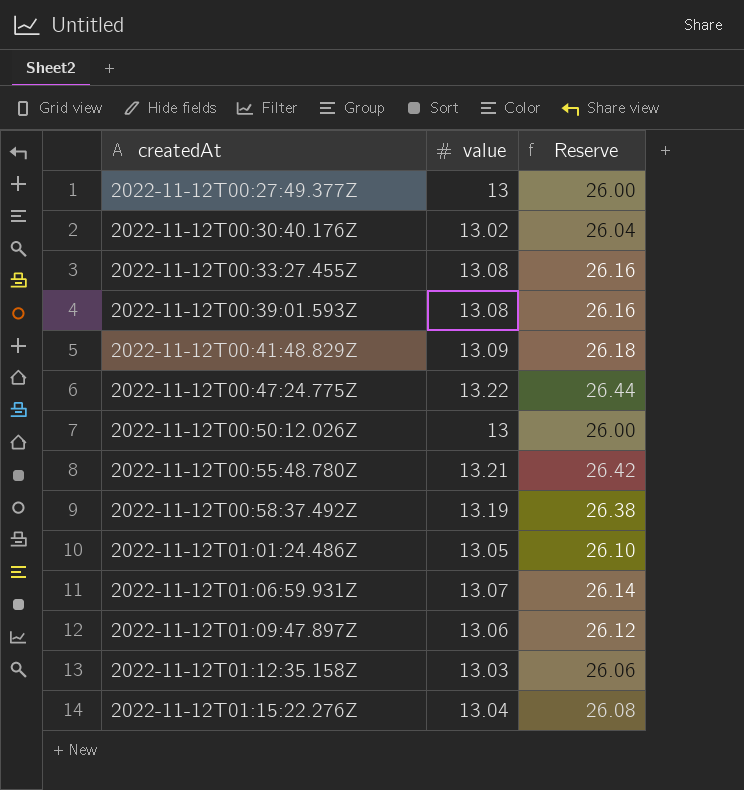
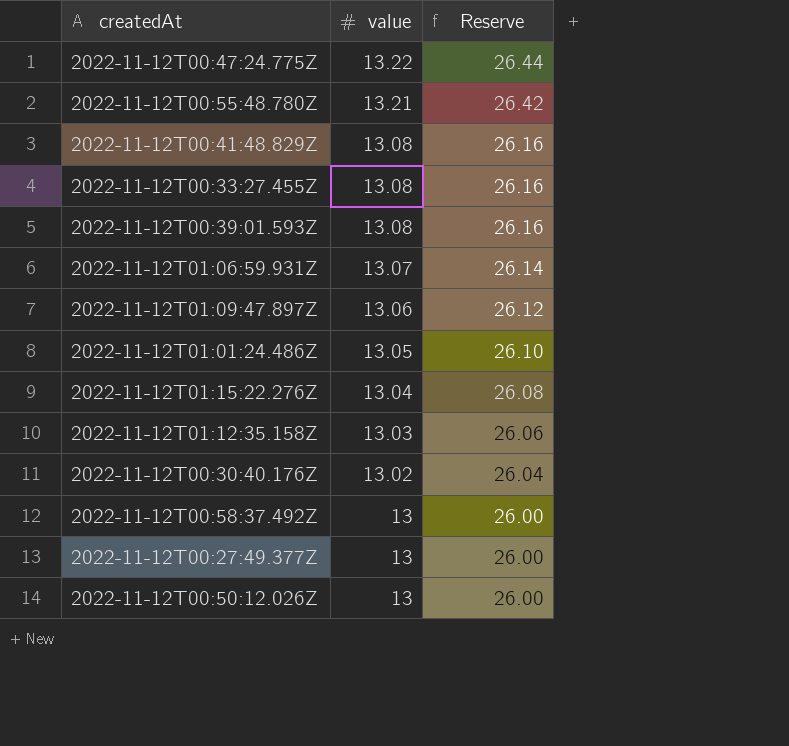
row order: createdAt ascending -> value descending
2022-11-12T00:41:48.829Z | value: 13.09 -> 13.08
2022-11-12T00:41:48.829Z | Reserve: 26.18 -> 26.16
2022-11-12T00:58:37.492Z | value: 13.19 -> 13
2022-11-12T00:58:37.492Z | Reserve: 26.38 -> 26.00

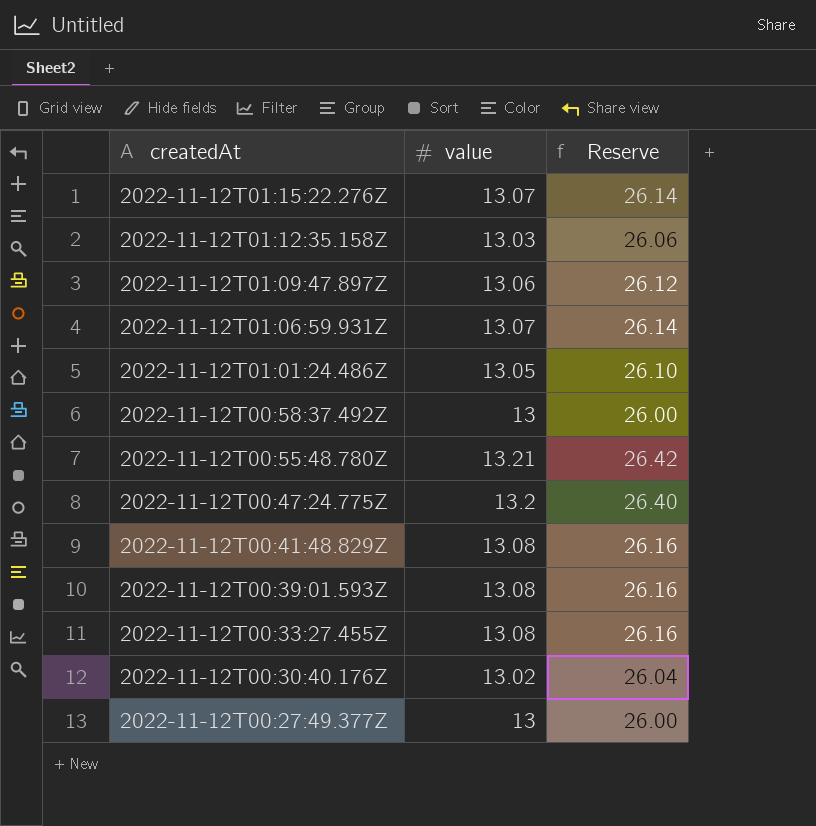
row order: value descending -> createdAt descending
row 2022-11-12T00:50:12.026Z: 13 | 26.00 -> none
2022-11-12T01:15:22.276Z | value: 13.04 -> 13.07
2022-11-12T01:15:22.276Z | Reserve: 26.08 -> 26.14
2022-11-12T00:47:24.775Z | value: 13.22 -> 13.2
2022-11-12T00:47:24.775Z | Reserve: 26.44 -> 26.40

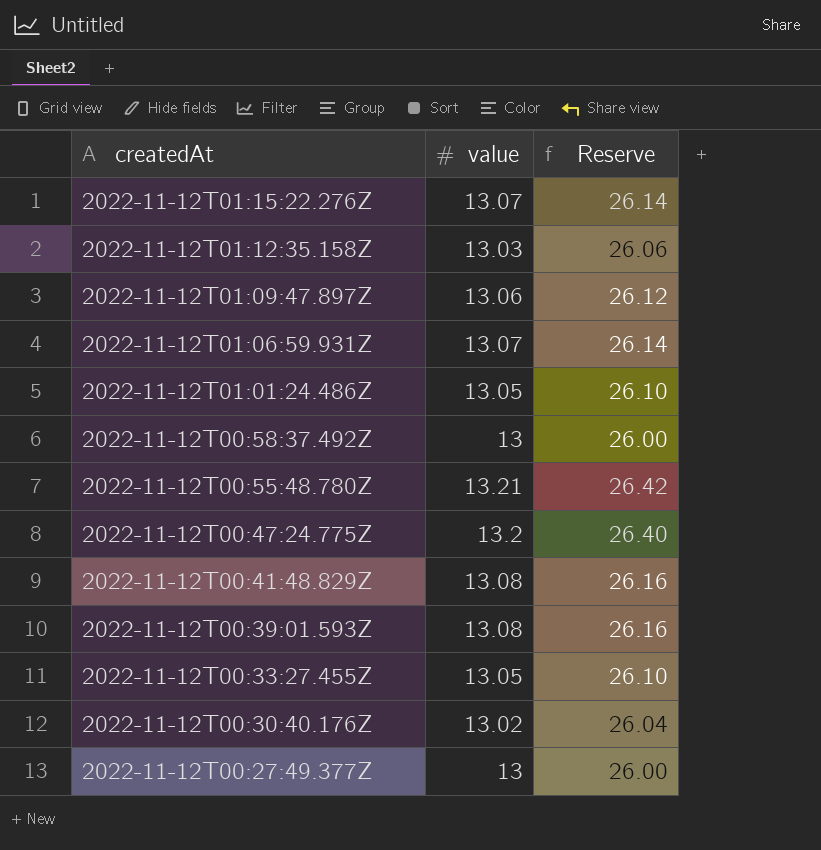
2022-11-12T00:33:27.455Z | value: 13.08 -> 13.05
2022-11-12T00:33:27.455Z | Reserve: 26.16 -> 26.10

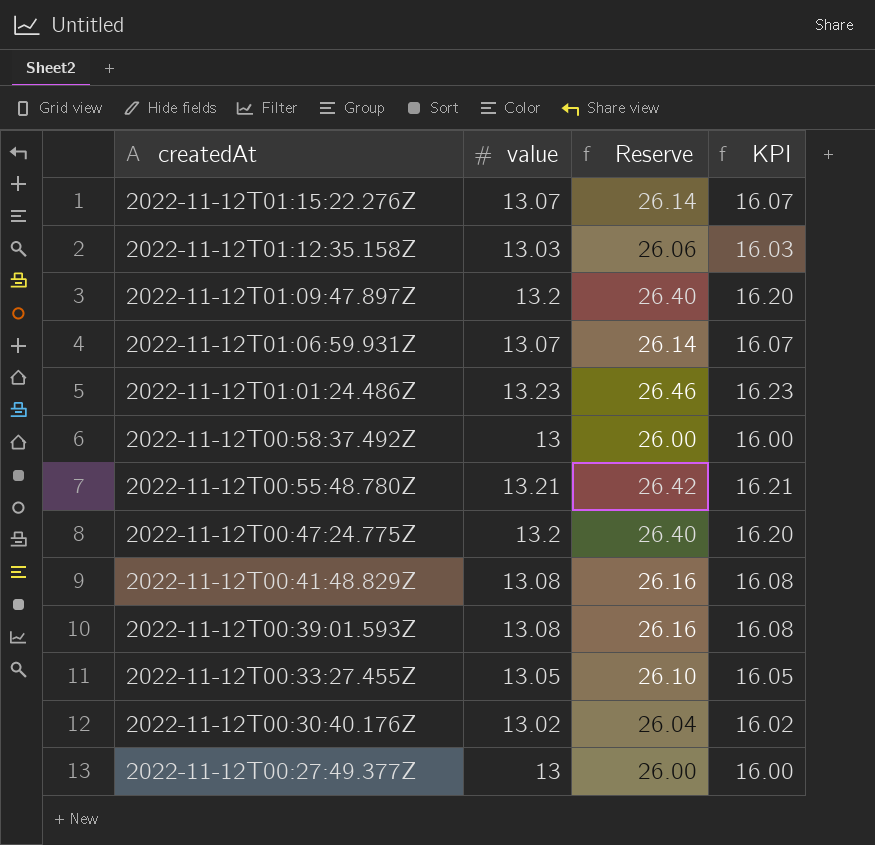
column KPI | formula: none -> [value] + 3
2022-11-12T01:09:47.897Z | value: 13.06 -> 13.2
2022-11-12T01:09:47.897Z | Reserve: 26.12 -> 26.40
2022-11-12T01:01:24.486Z | value: 13.05 -> 13.23
2022-11-12T01:01:24.486Z | Reserve: 26.10 -> 26.46

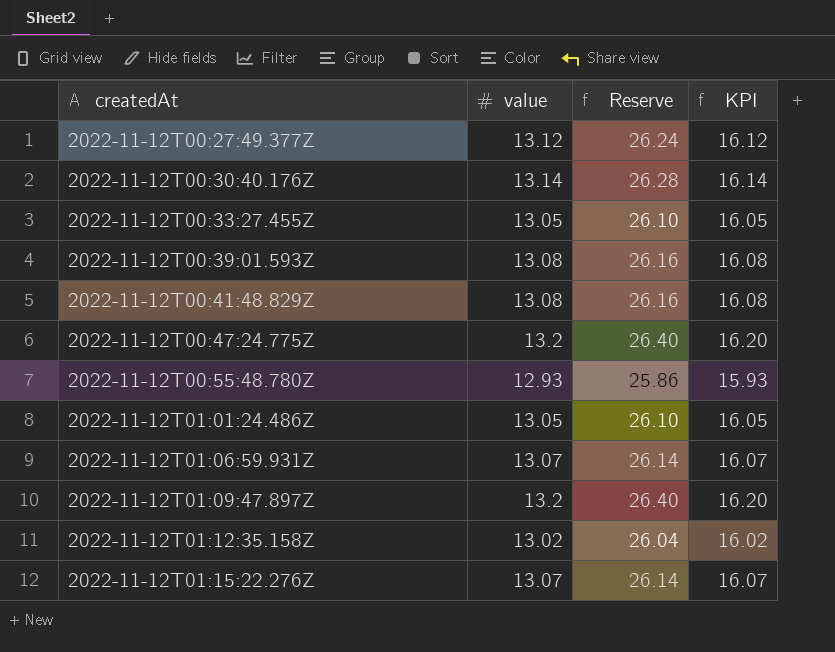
row order: createdAt descending -> createdAt ascending
row 2022-11-12T00:58:37.492Z: 13 | 26.00 | 16.00 -> none
2022-11-12T00:27:49.377Z | value: 13 -> 13.12
2022-11-12T00:27:49.377Z | Reserve: 26.00 -> 26.24
2022-11-12T00:27:49.377Z | KPI: 16.00 -> 16.12
2022-11-12T00:30:40.176Z | value: 13.02 -> 13.14
2022-11-12T00:30:40.176Z | Reserve: 26.04 -> 26.28
2022-11-12T00:30:40.176Z | KPI: 16.02 -> 16.14
2022-11-12T00:55:48.780Z | value: 13.21 -> 12.93
2022-11-12T00:55:48.780Z | Reserve: 26.42 -> 25.86
2022-11-12T00:55:48.780Z | KPI: 16.21 -> 15.93
2022-11-12T01:01:24.486Z | value: 13.23 -> 13.05
2022-11-12T01:01:24.486Z | Reserve: 26.46 -> 26.10
2022-11-12T01:01:24.486Z | KPI: 16.23 -> 16.05
2022-11-12T01:12:35.158Z | value: 13.03 -> 13.02
2022-11-12T01:12:35.158Z | Reserve: 26.06 -> 26.04
2022-11-12T01:12:35.158Z | KPI: 16.03 -> 16.02

